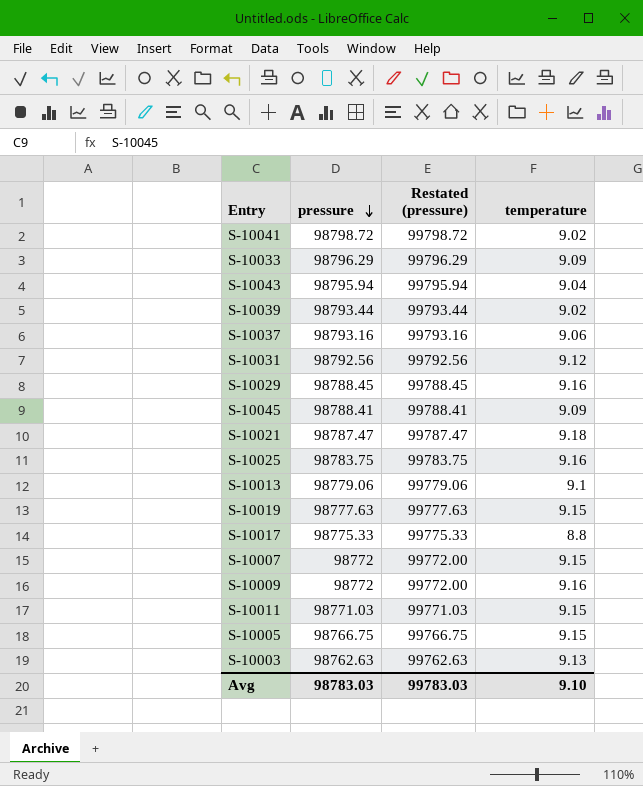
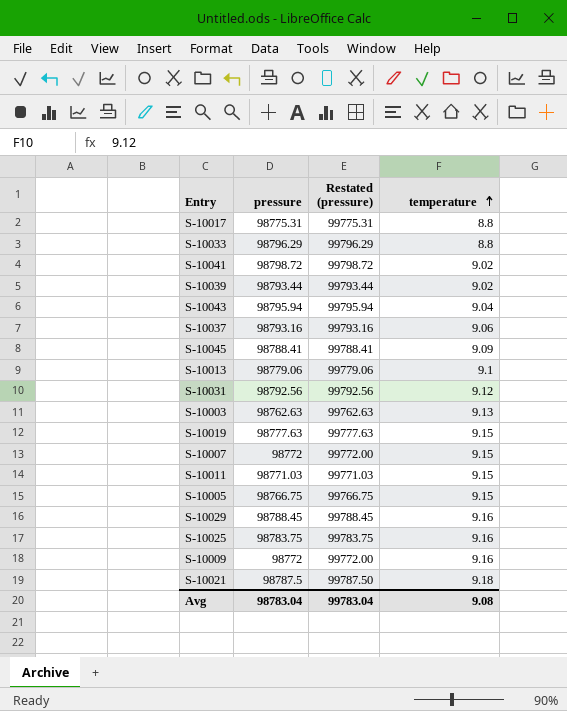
row order: pressure descending -> temperature ascending
S-10017 | pressure: 98775.33 -> 98775.31
S-10017 | Restated (pressure): 99775.33 -> 99775.31
S-10033 | temperature: 9.09 -> 8.8
S-10021 | pressure: 98787.47 -> 98787.5
S-10021 | Restated (pressure): 99787.47 -> 99787.50
Avg | pressure: 98783.03 -> 98783.04
Avg | Restated (pressure): 99783.03 -> 99783.04
Avg | temperature: 9.10 -> 9.08

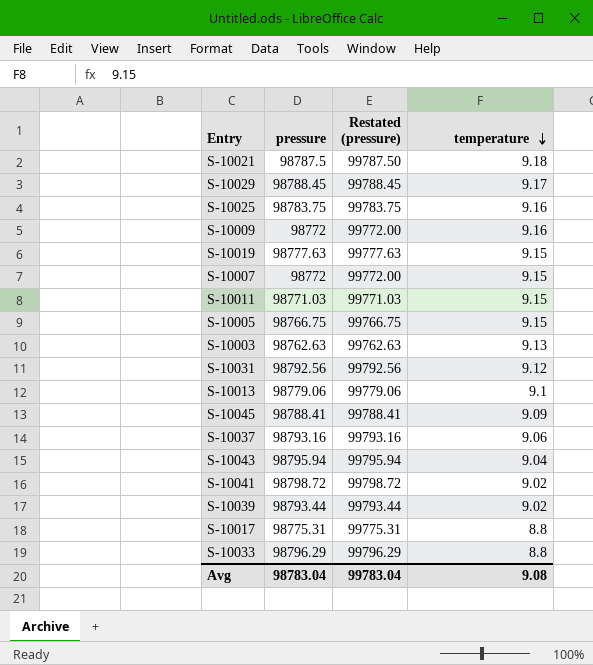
row order: temperature ascending -> temperature descending
S-10029 | temperature: 9.16 -> 9.17

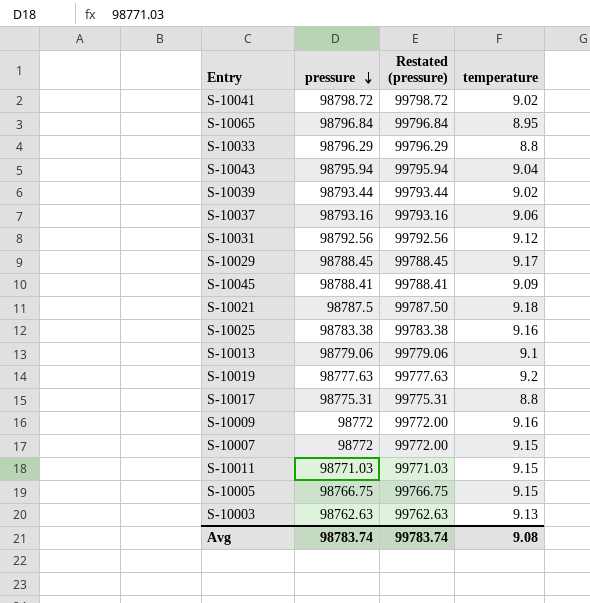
row order: temperature descending -> pressure descending
row S-10065: none -> 98796.84 | 99796.84 | 8.95
S-10025 | pressure: 98783.75 -> 98783.38
S-10025 | Restated (pressure): 99783.75 -> 99783.38
S-10019 | temperature: 9.15 -> 9.2
Avg | pressure: 98783.04 -> 98783.74
Avg | Restated (pressure): 99783.04 -> 99783.74

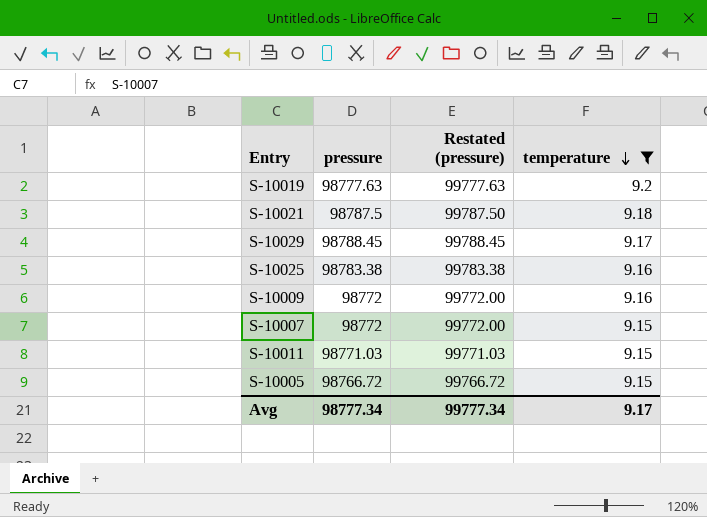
filter: none -> temperature >= 9.15
row order: pressure descending -> temperature descending
S-10005 | pressure: 98766.75 -> 98766.72
S-10005 | Restated (pressure): 99766.75 -> 99766.72
Avg | pressure: 98783.74 -> 98777.34
Avg | Restated (pressure): 99783.74 -> 99777.34
Avg | temperature: 9.08 -> 9.17

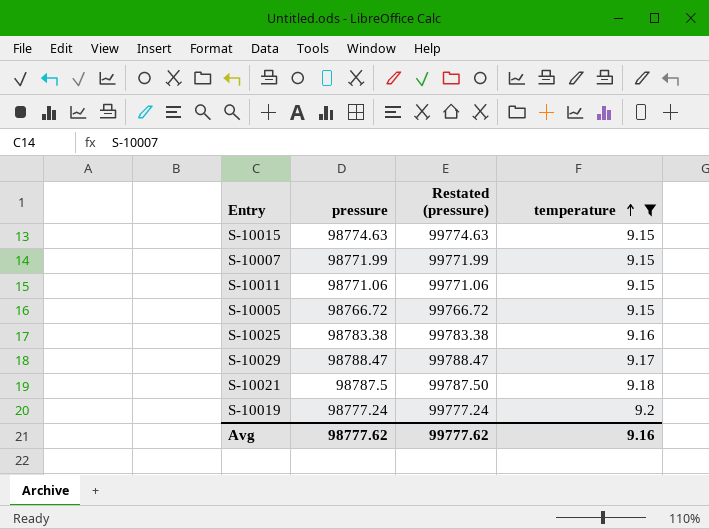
row order: temperature descending -> temperature ascending
row S-10009: 98772 | 99772.00 | 9.16 -> none
row S-10015: none -> 98774.63 | 99774.63 | 9.15
S-10007 | pressure: 98772 -> 98771.99
S-10007 | Restated (pressure): 99772.00 -> 99771.99
S-10011 | pressure: 98771.03 -> 98771.06
S-10011 | Restated (pressure): 99771.03 -> 99771.06
S-10029 | pressure: 98788.45 -> 98788.47
S-10029 | Restated (pressure): 99788.45 -> 99788.47
S-10019 | pressure: 98777.63 -> 98777.24
S-10019 | Restated (pressure): 99777.63 -> 99777.24
Avg | pressure: 98777.34 -> 98777.62
Avg | Restated (pressure): 99777.34 -> 99777.62
Avg | temperature: 9.17 -> 9.16

